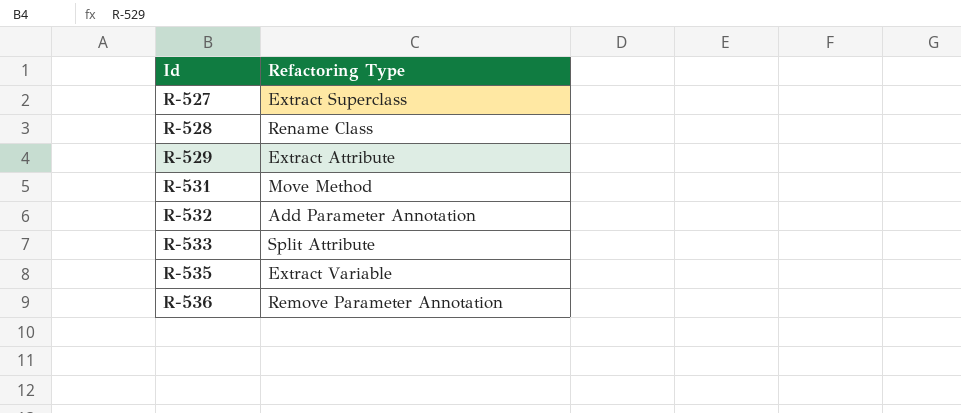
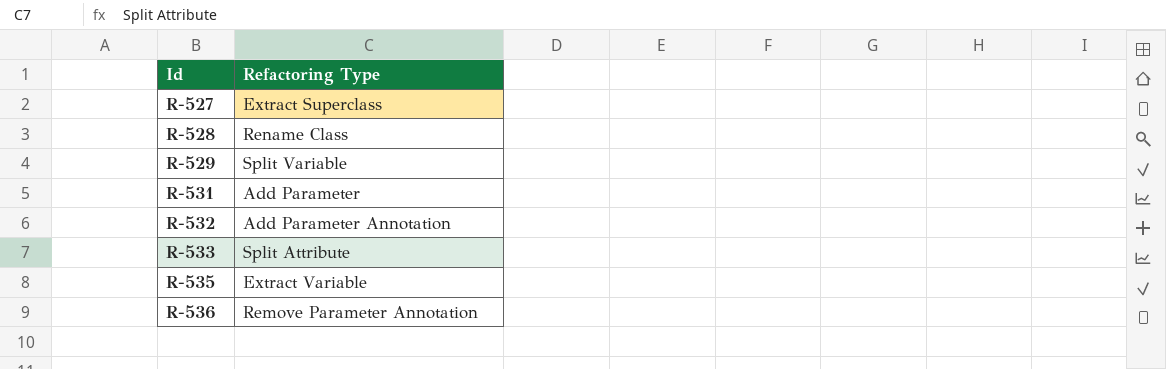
R-529 | Refactoring Type: Extract Attribute -> Split Variable
R-531 | Refactoring Type: Move Method -> Add Parameter

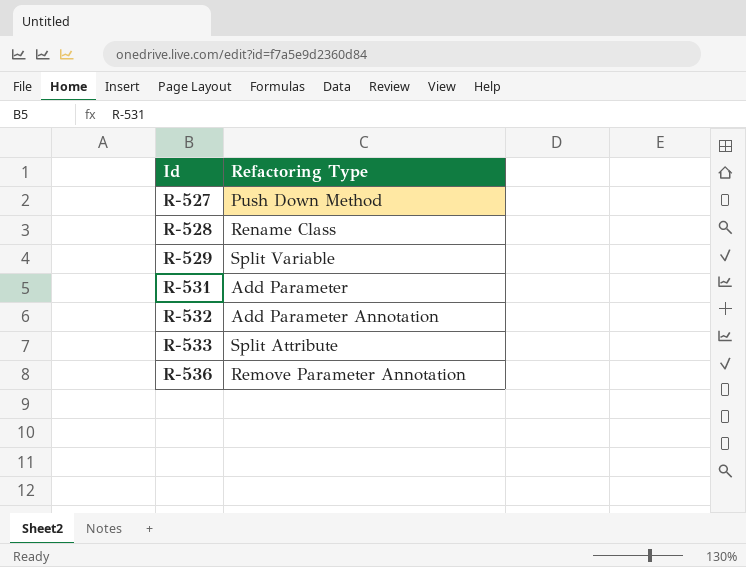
row R-535: Extract Variable -> none
R-527 | Refactoring Type: Extract Superclass -> Push Down Method

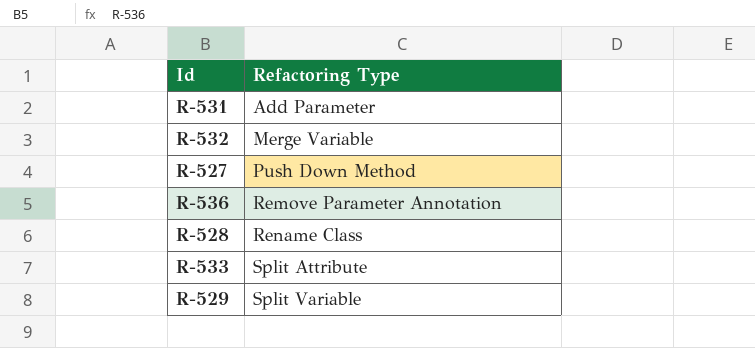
row order: Id ascending -> Refactoring Type ascending
R-532 | Refactoring Type: Add Parameter Annotation -> Merge Variable

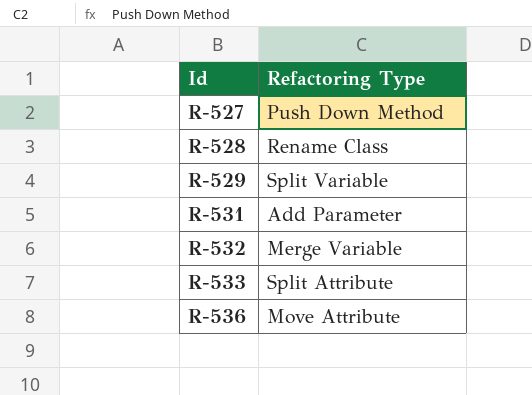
row order: Refactoring Type ascending -> Id ascending
R-536 | Refactoring Type: Remove Parameter Annotation -> Move Attribute

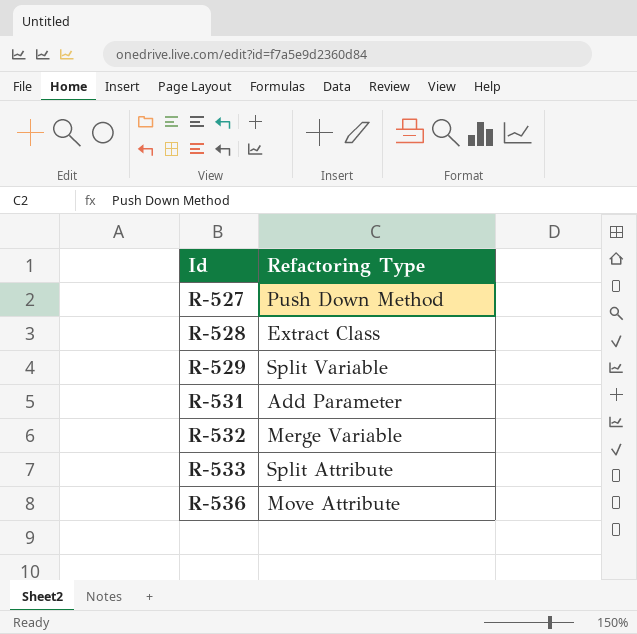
R-528 | Refactoring Type: Rename Class -> Extract Class

